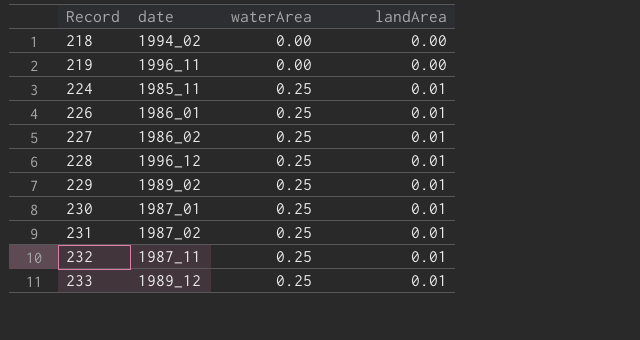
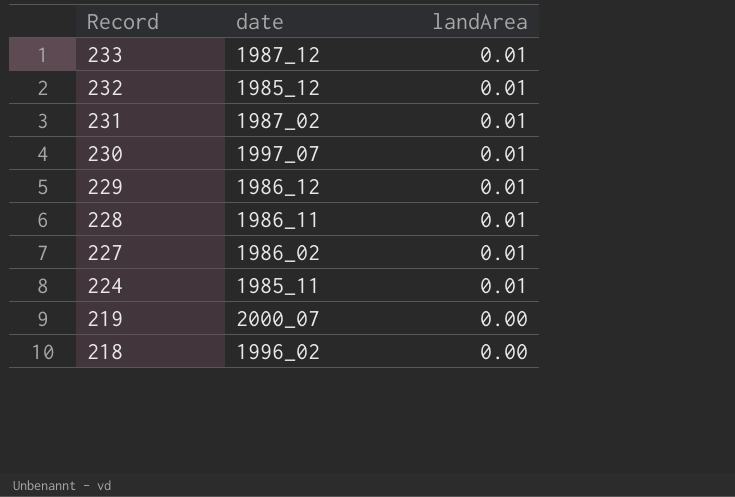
row order: Record ascending -> Record descending
column waterArea | position: 3 -> none
row 226: 1986_01 | 0.25 | 0.01 -> none
233 | date: 1989_12 -> 1987_12
232 | date: 1987_11 -> 1985_12
230 | date: 1987_01 -> 1997_07
229 | date: 1989_02 -> 1986_12
228 | date: 1996_12 -> 1986_11
219 | date: 1996_11 -> 2000_07
218 | date: 1994_02 -> 1996_02

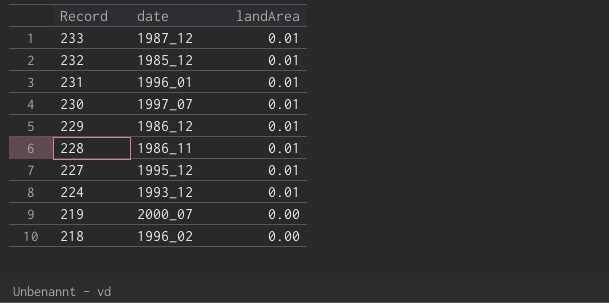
231 | date: 1987_02 -> 1996_01
227 | date: 1986_02 -> 1995_12
224 | date: 1985_11 -> 1993_12

